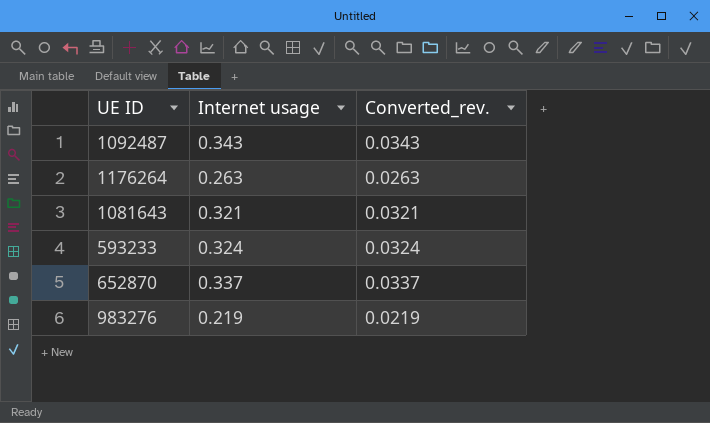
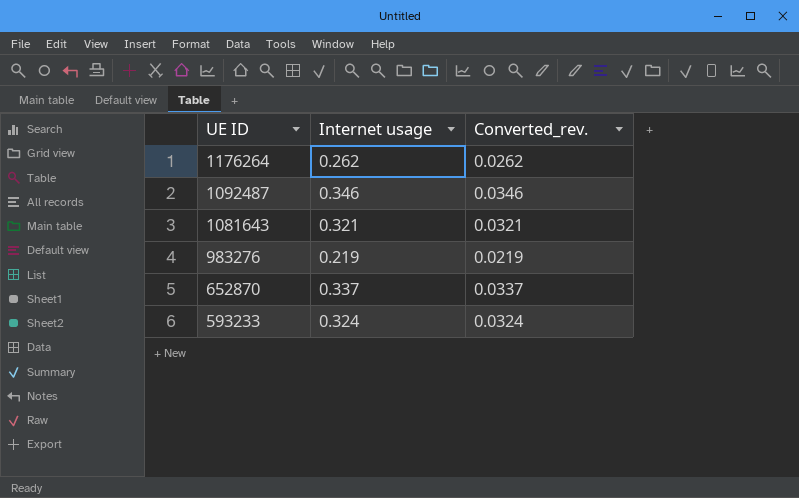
row order: none -> UE ID descending
1176264 | Internet usage: 0.263 -> 0.262
1176264 | Converted_rev.: 0.0263 -> 0.0262
1092487 | Internet usage: 0.343 -> 0.346
1092487 | Converted_rev.: 0.0343 -> 0.0346

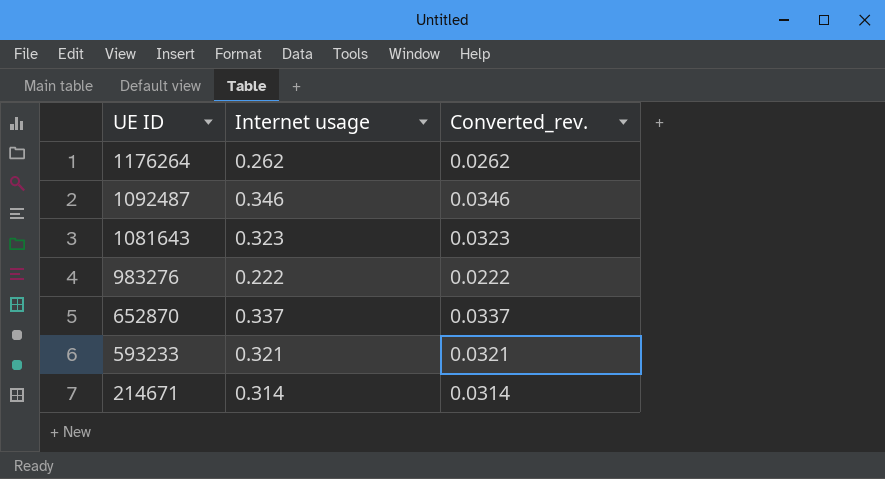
1081643 | Internet usage: 0.321 -> 0.323
1081643 | Converted_rev.: 0.0321 -> 0.0323
983276 | Internet usage: 0.219 -> 0.222
983276 | Converted_rev.: 0.0219 -> 0.0222
593233 | Internet usage: 0.324 -> 0.321
593233 | Converted_rev.: 0.0324 -> 0.0321
row 214671: none -> 0.314 | 0.0314

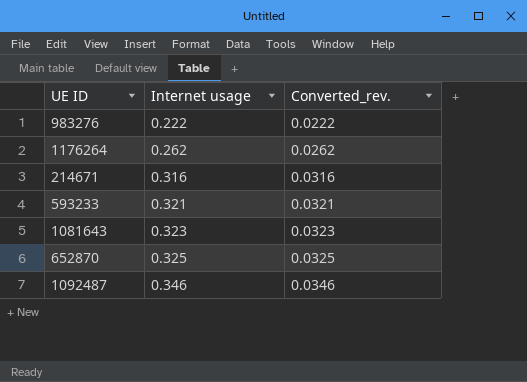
row order: UE ID descending -> Internet usage ascending
214671 | Internet usage: 0.314 -> 0.316
214671 | Converted_rev.: 0.0314 -> 0.0316
652870 | Internet usage: 0.337 -> 0.325
652870 | Converted_rev.: 0.0337 -> 0.0325

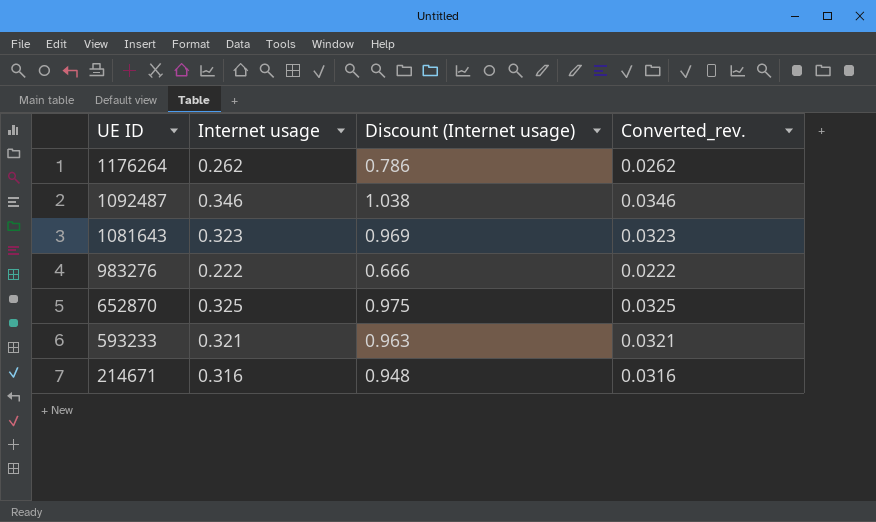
row order: Internet usage ascending -> UE ID descending
column Discount (Internet usage) | formula: none -> [Internet usage] * 3

